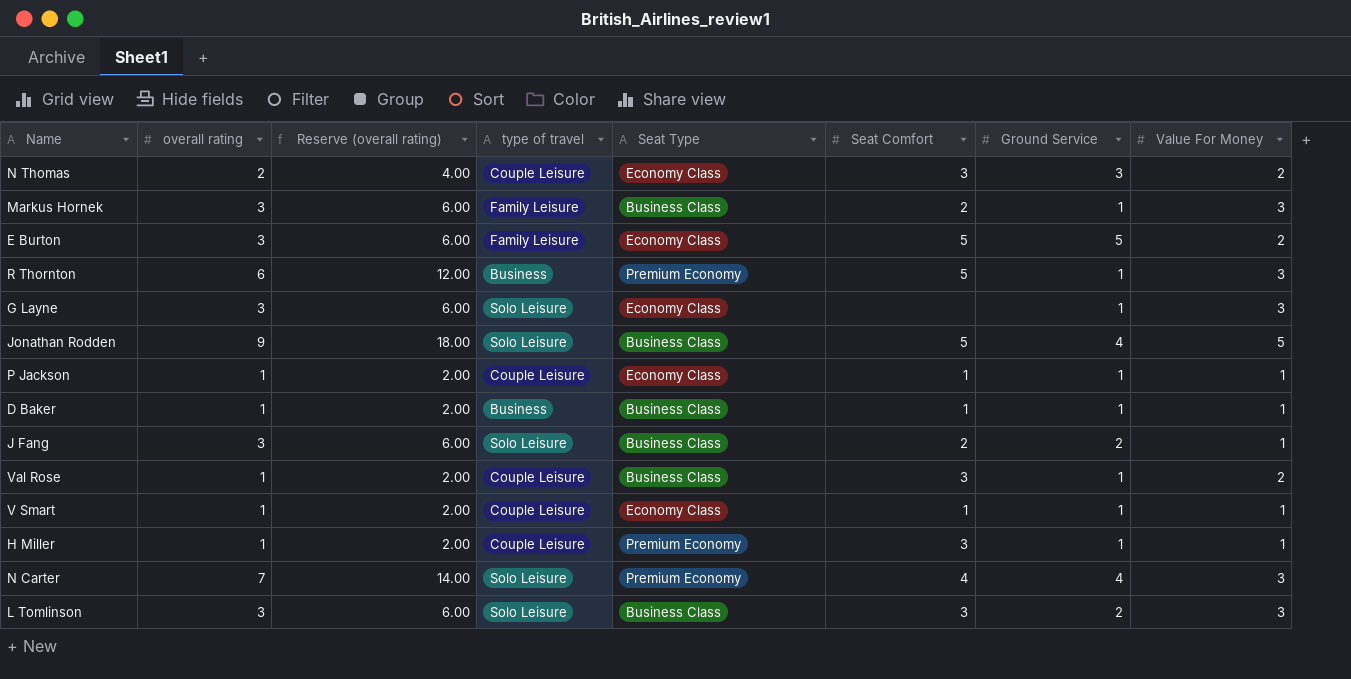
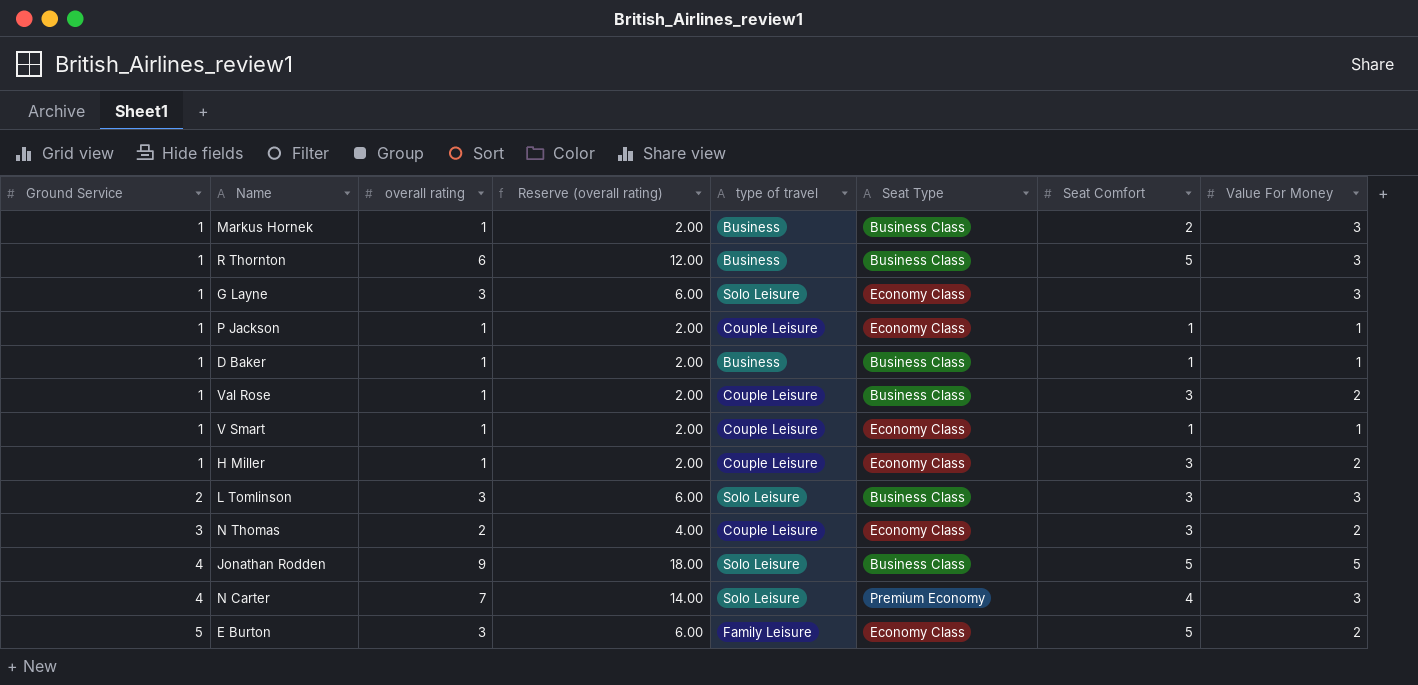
row order: none -> Ground Service ascending
column Ground Service | position: 7 -> 1
row J Fang: 3 | 6.00 | Solo Leisure | Business Class | 2 | 2 | 1 -> none
Markus Hornek | overall rating: 3 -> 1
Markus Hornek | Reserve (overall rating): 6.00 -> 2.00
Markus Hornek | type of travel: Family Leisure -> Business
R Thornton | Seat Type: Premium Economy -> Business Class
H Miller | Seat Type: Premium Economy -> Economy Class
H Miller | Value For Money: 1 -> 2

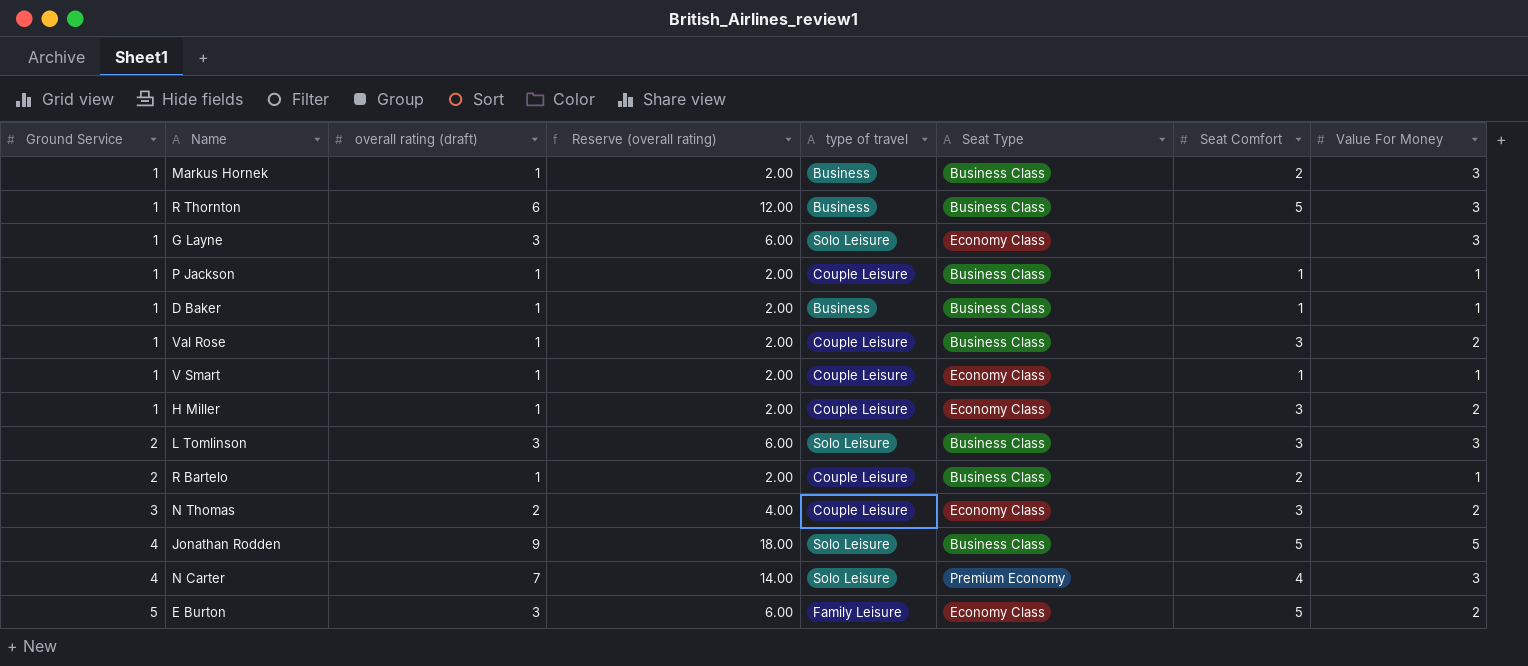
column name: overall rating -> overall rating (draft)
P Jackson | Seat Type: Economy Class -> Business Class
row R Bartelo: none -> 2 | 1 | 2.00 | Couple Leisure | Business Class | 2 | 1

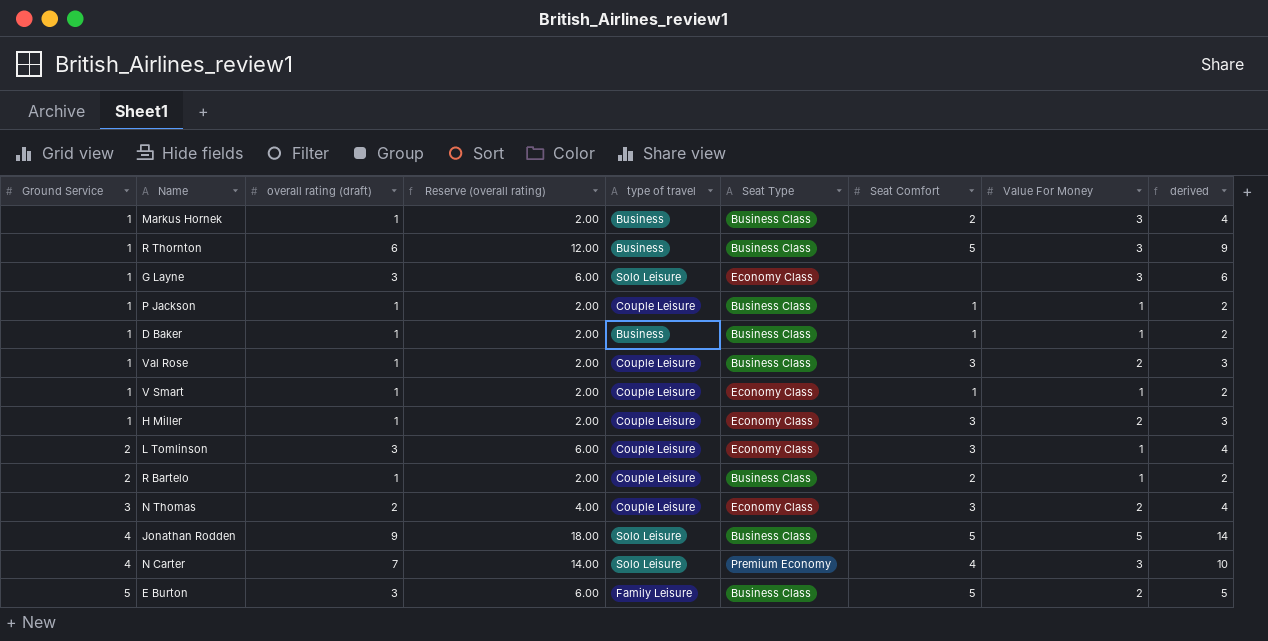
column derived | formula: none -> [overall rating (draft)] + [Value For Money]
L Tomlinson | type of travel: Solo Leisure -> Couple Leisure
L Tomlinson | Seat Type: Business Class -> Economy Class
L Tomlinson | Value For Money: 3 -> 1
E Burton | Seat Type: Economy Class -> Business Class

